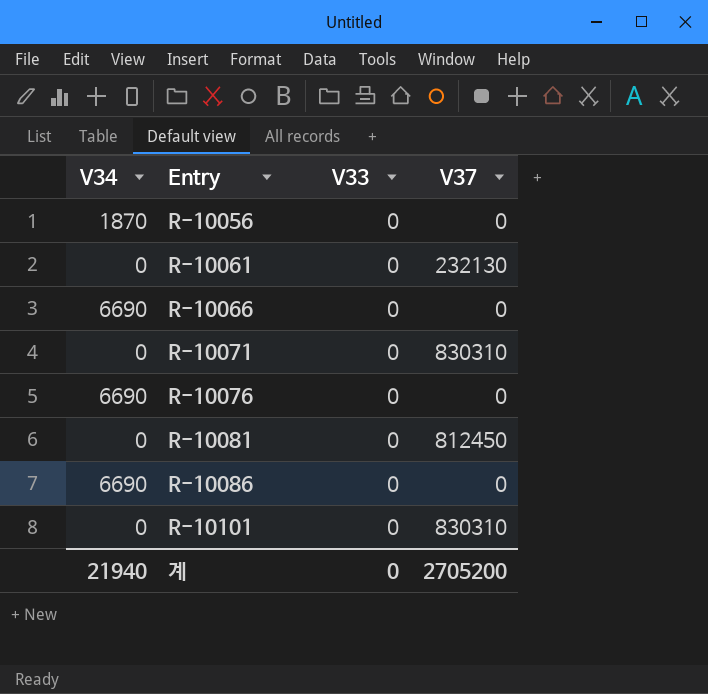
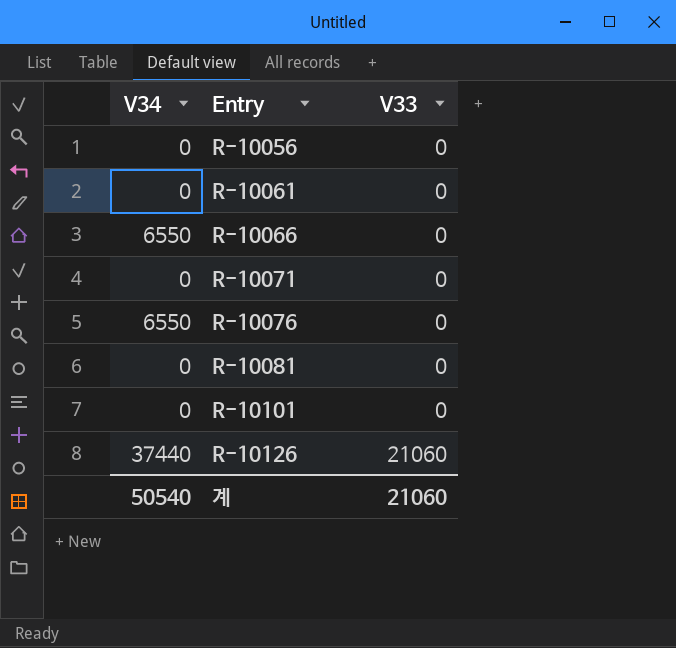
column V37 | position: 4 -> none
row R-10086: 6690 | 0 | 0 -> none
R-10056 | V34: 1870 -> 0
R-10066 | V34: 6690 -> 6550
R-10076 | V34: 6690 -> 6550
row R-10126: none -> 37440 | 21060
계 | V34: 21940 -> 50540
계 | V33: 0 -> 21060

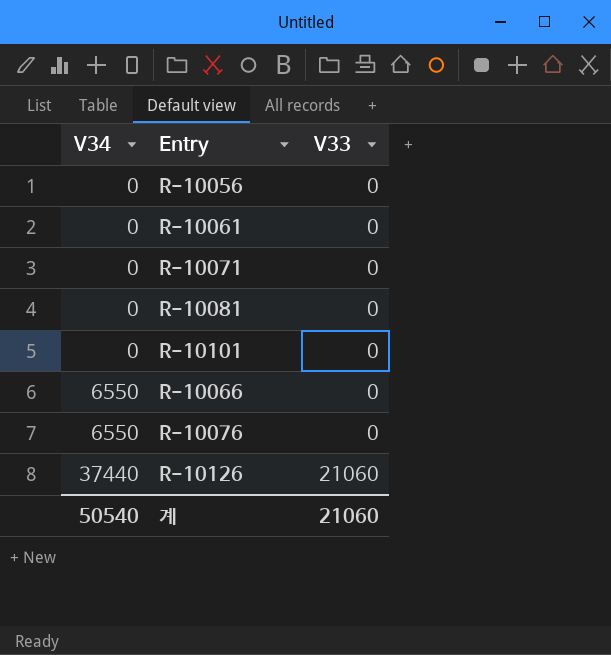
row order: Entry ascending -> V34 ascending

